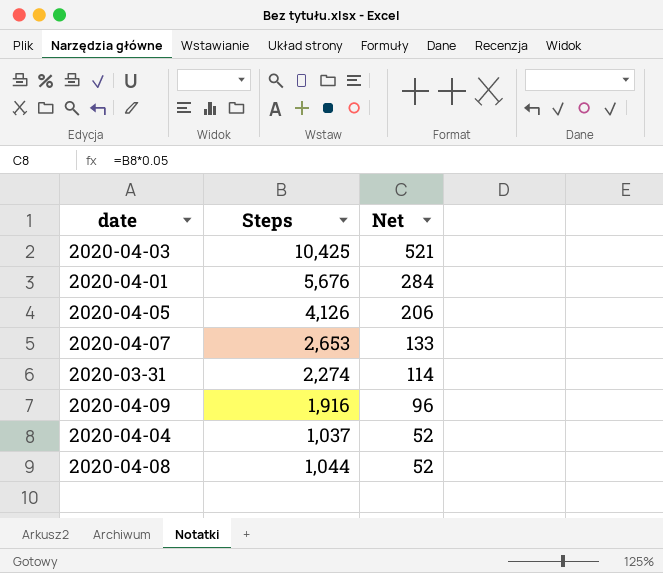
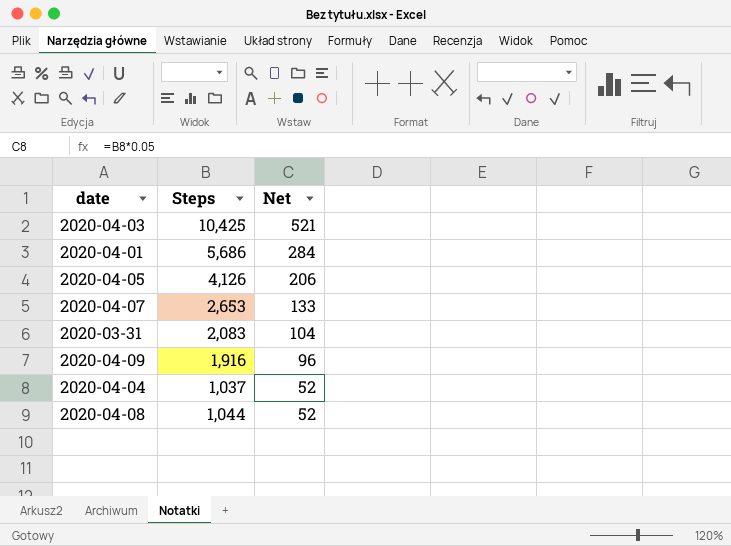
2020-04-01 | Steps: 5,676 -> 5,686
2020-03-31 | Steps: 2,274 -> 2,083
2020-03-31 | Net: 114 -> 104

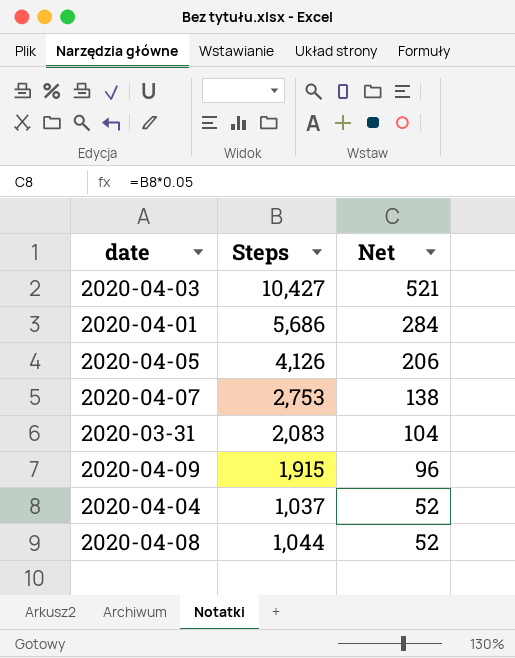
2020-04-03 | Steps: 10,425 -> 10,427
2020-04-07 | Steps: 2,653 -> 2,753
2020-04-07 | Net: 133 -> 138
2020-04-09 | Steps: 1,916 -> 1,915

